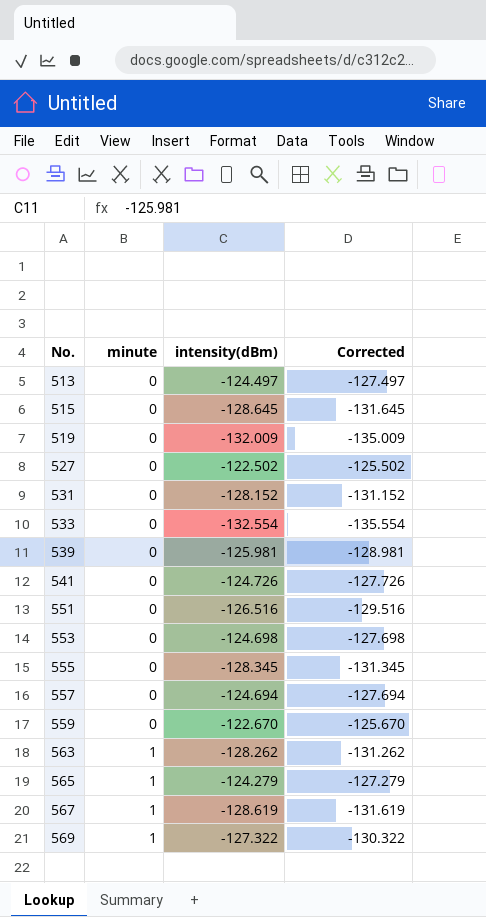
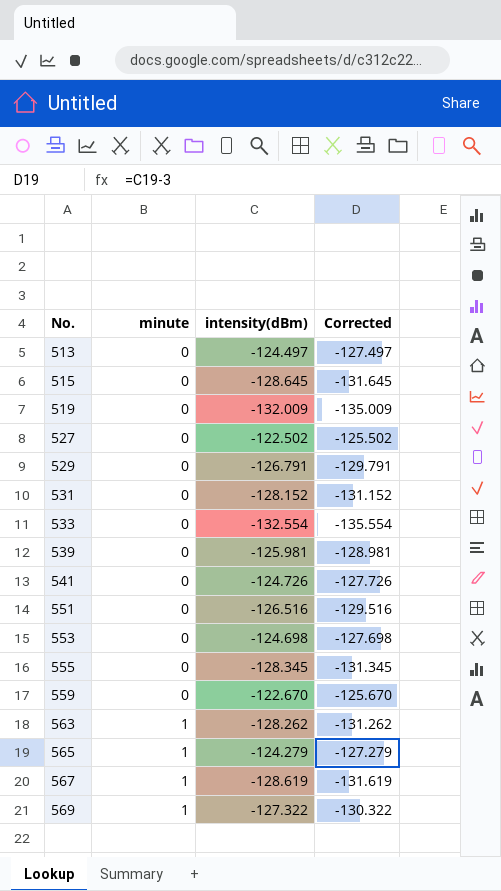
row 557: 0 | -124.694 | -127.694 -> none
row 529: none -> 0 | -126.791 | -129.791

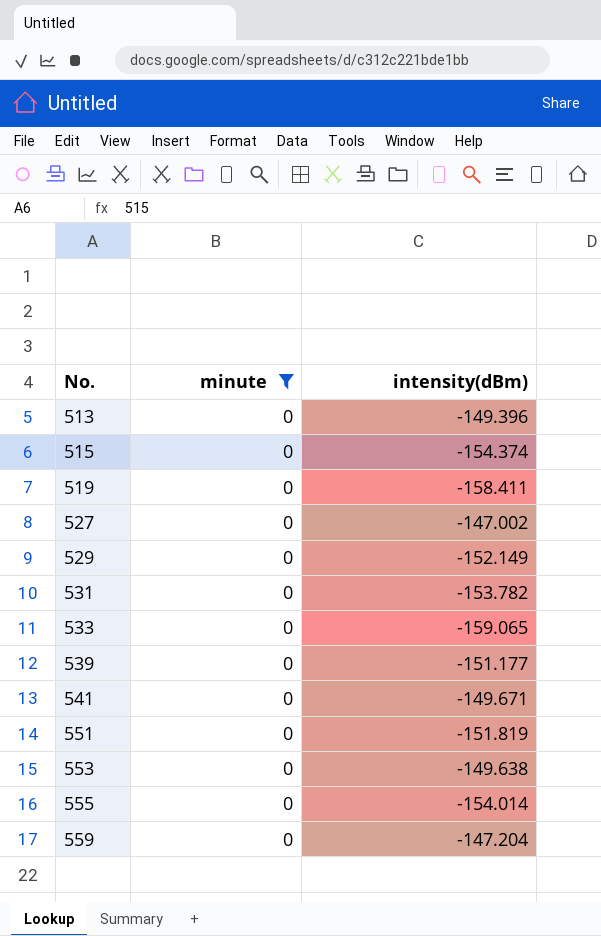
filter: none -> minute = 0
column Corrected | formula: [intensity(dBm)] - 3 -> none
513 | intensity(dBm): -124.497 -> -149.396
515 | intensity(dBm): -128.645 -> -154.374
519 | intensity(dBm): -132.009 -> -158.411
527 | intensity(dBm): -122.502 -> -147.002
529 | intensity(dBm): -126.791 -> -152.149
531 | intensity(dBm): -128.152 -> -153.782
533 | intensity(dBm): -132.554 -> -159.065
539 | intensity(dBm): -125.981 -> -151.177
541 | intensity(dBm): -124.726 -> -149.671
551 | intensity(dBm): -126.516 -> -151.819
553 | intensity(dBm): -124.698 -> -149.638
555 | intensity(dBm): -128.345 -> -154.014
559 | intensity(dBm): -122.670 -> -147.204

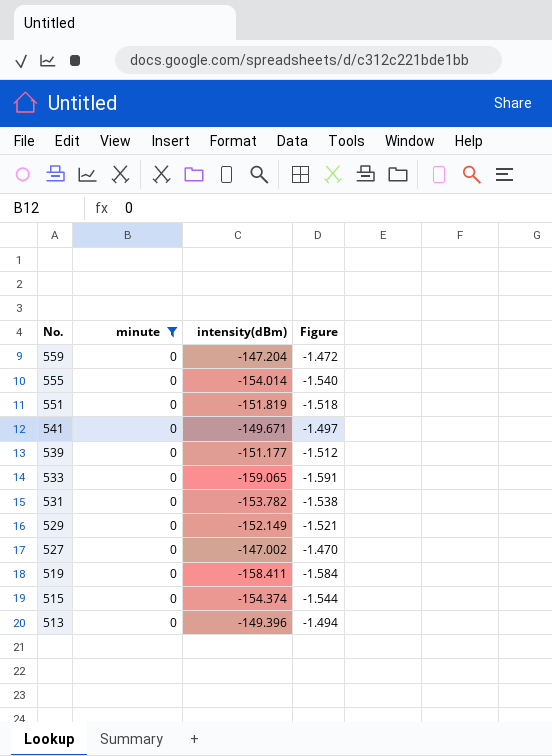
row order: No. ascending -> No. descending
column Figure | formula: none -> [intensity(dBm)] * 0.01
row 553: 0 | -149.638 -> none

